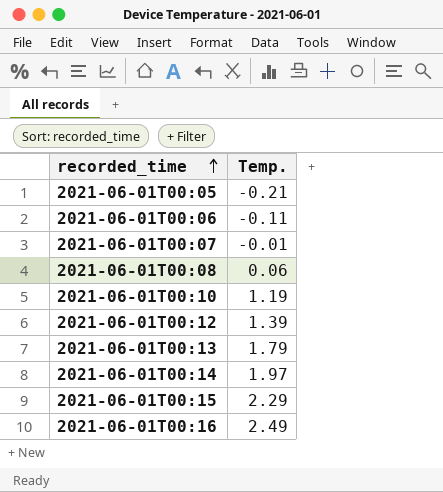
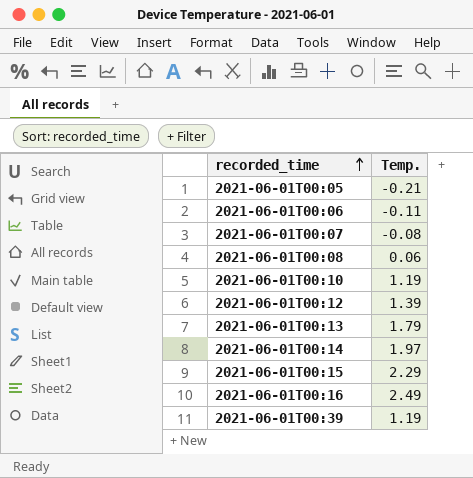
2021-06-01T00:07 | Temp.: -0.01 -> -0.08
row 2021-06-01T00:39: none -> 1.19

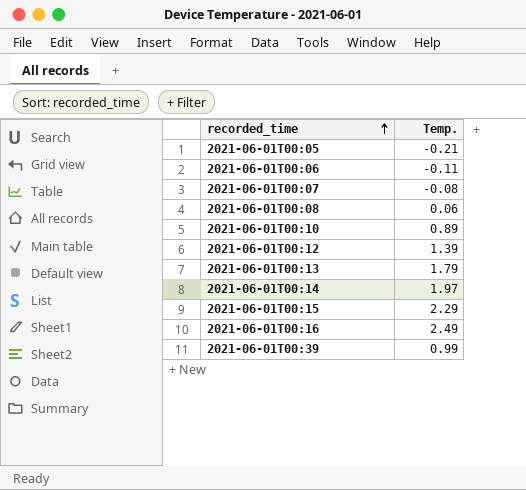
2021-06-01T00:10 | Temp.: 1.19 -> 0.89
2021-06-01T00:39 | Temp.: 1.19 -> 0.99

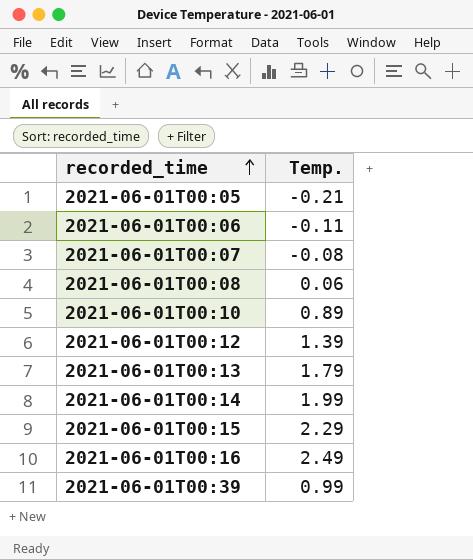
2021-06-01T00:14 | Temp.: 1.97 -> 1.99

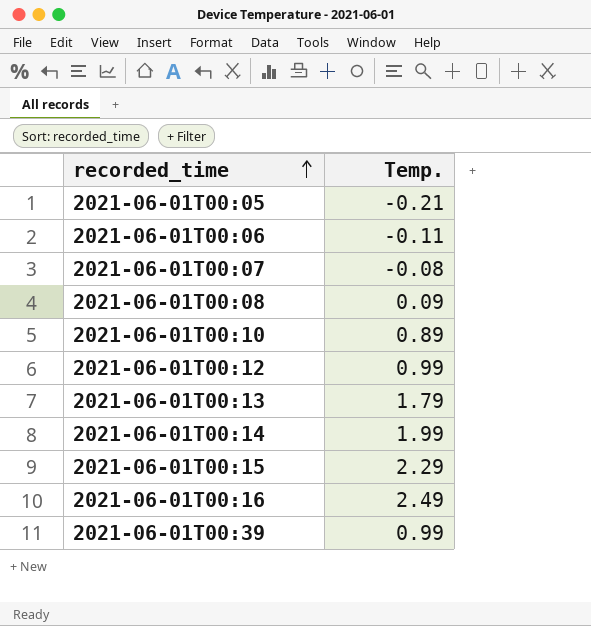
2021-06-01T00:08 | Temp.: 0.06 -> 0.09
2021-06-01T00:12 | Temp.: 1.39 -> 0.99

